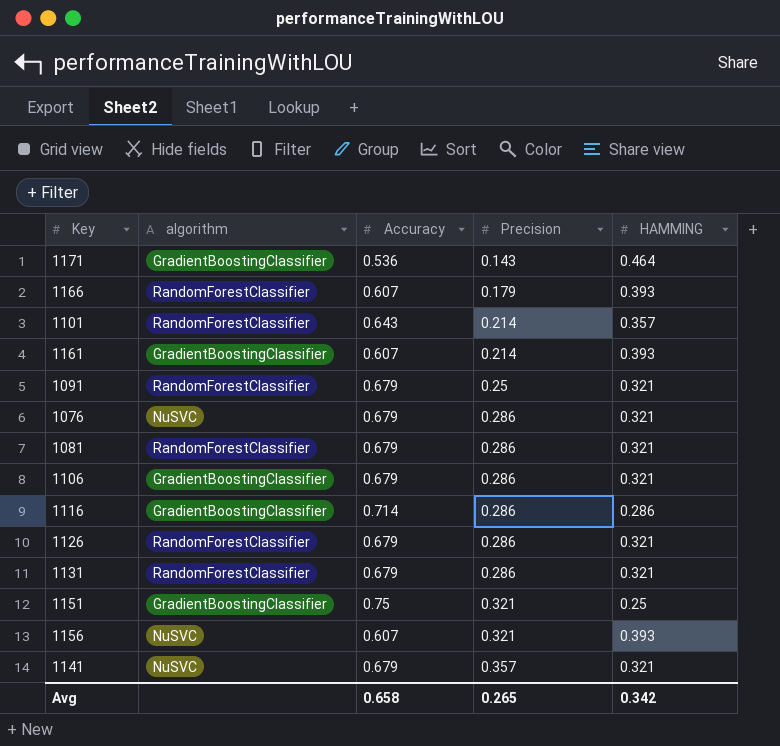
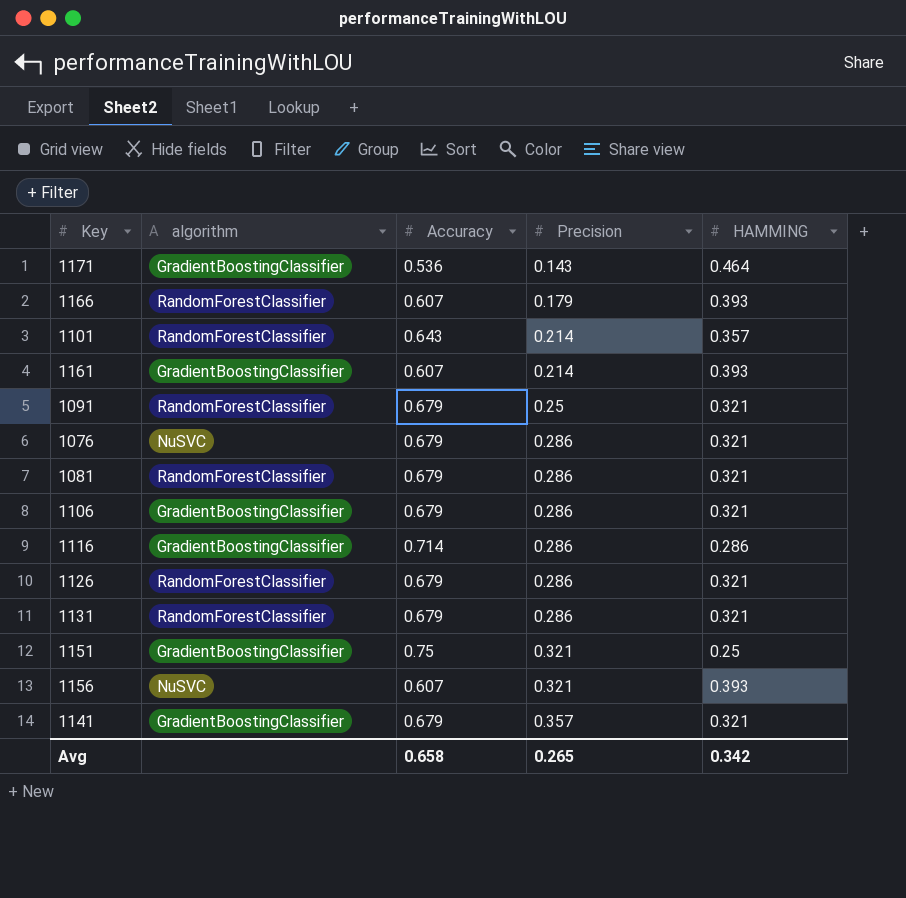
1141 | algorithm: NuSVC -> GradientBoostingClassifier

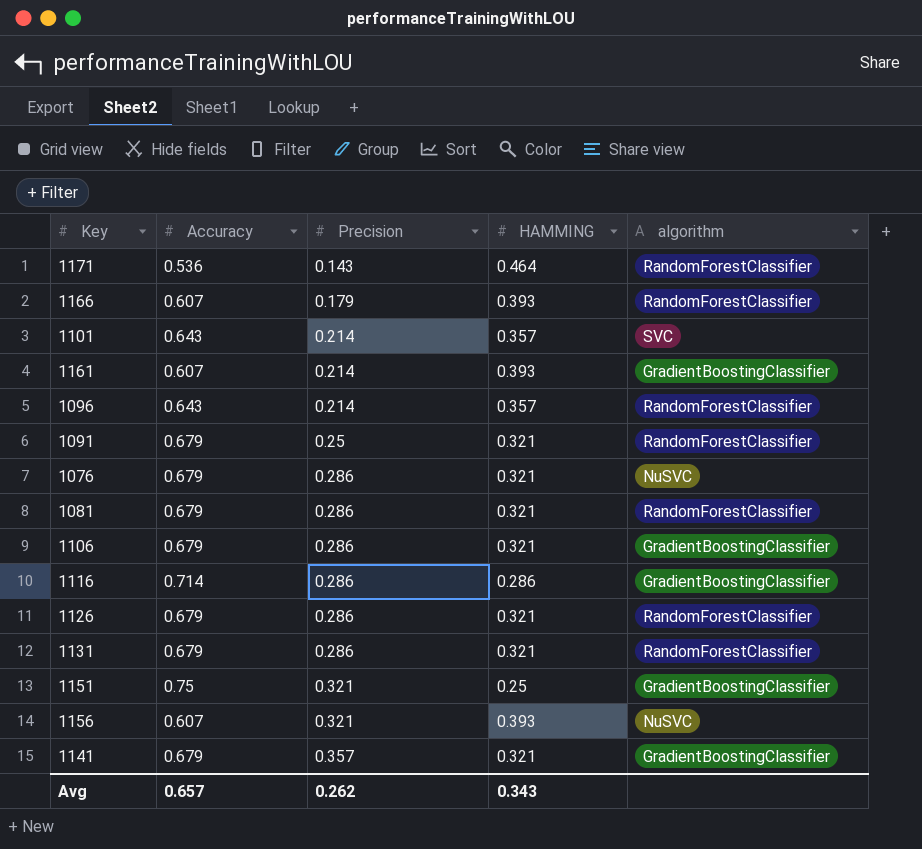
column algorithm | position: 2 -> 5
1171 | algorithm: GradientBoostingClassifier -> RandomForestClassifier
1101 | algorithm: RandomForestClassifier -> SVC
row 1096: none -> 0.643 | 0.214 | 0.357 | RandomForestClassifier
Avg | Accuracy: 0.658 -> 0.657
Avg | Precision: 0.265 -> 0.262
Avg | HAMMING: 0.342 -> 0.343

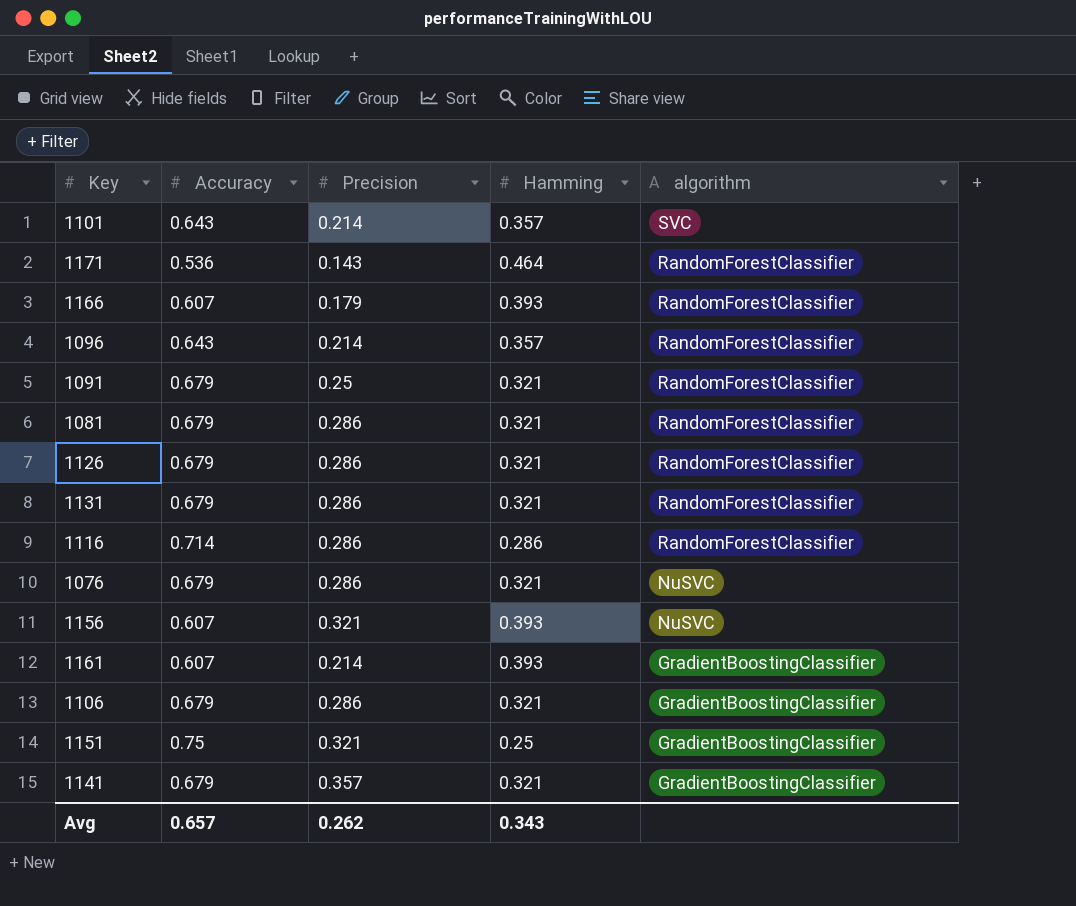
row order: Precision ascending -> algorithm descending
column name: HAMMING -> Hamming
1116 | algorithm: GradientBoostingClassifier -> RandomForestClassifier

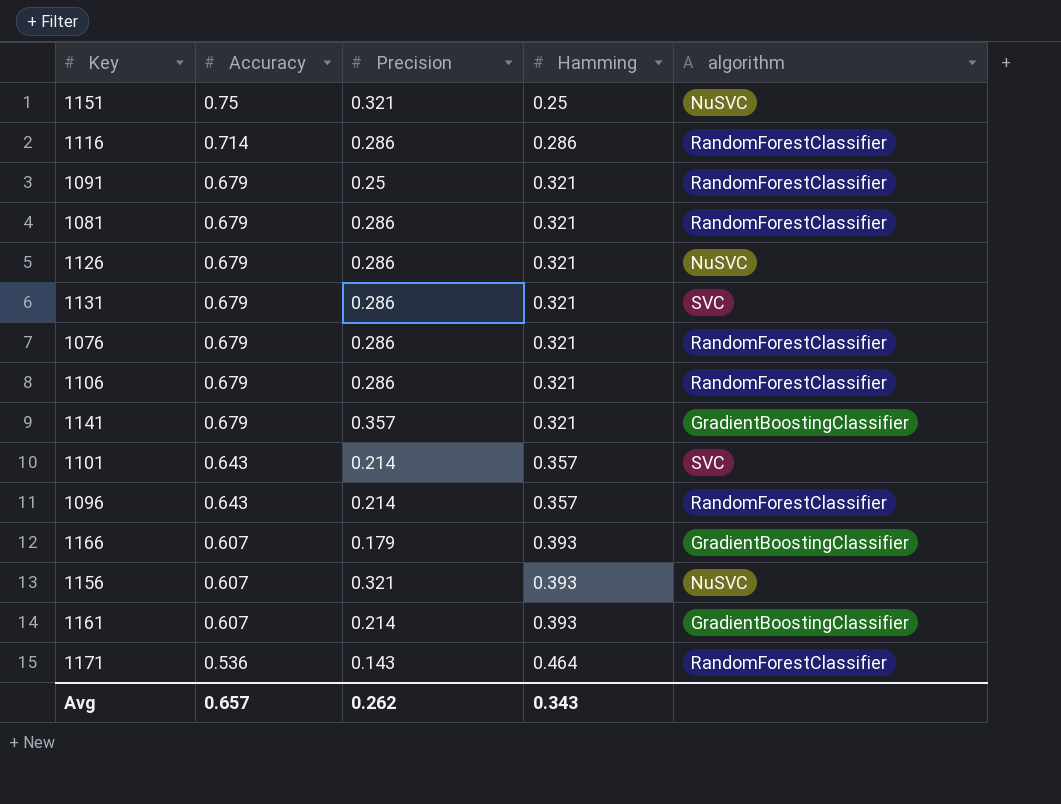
row order: algorithm descending -> Accuracy descending
1151 | algorithm: GradientBoostingClassifier -> NuSVC
1126 | algorithm: RandomForestClassifier -> NuSVC
1131 | algorithm: RandomForestClassifier -> SVC
1076 | algorithm: NuSVC -> RandomForestClassifier
1106 | algorithm: GradientBoostingClassifier -> RandomForestClassifier
1166 | algorithm: RandomForestClassifier -> GradientBoostingClassifier

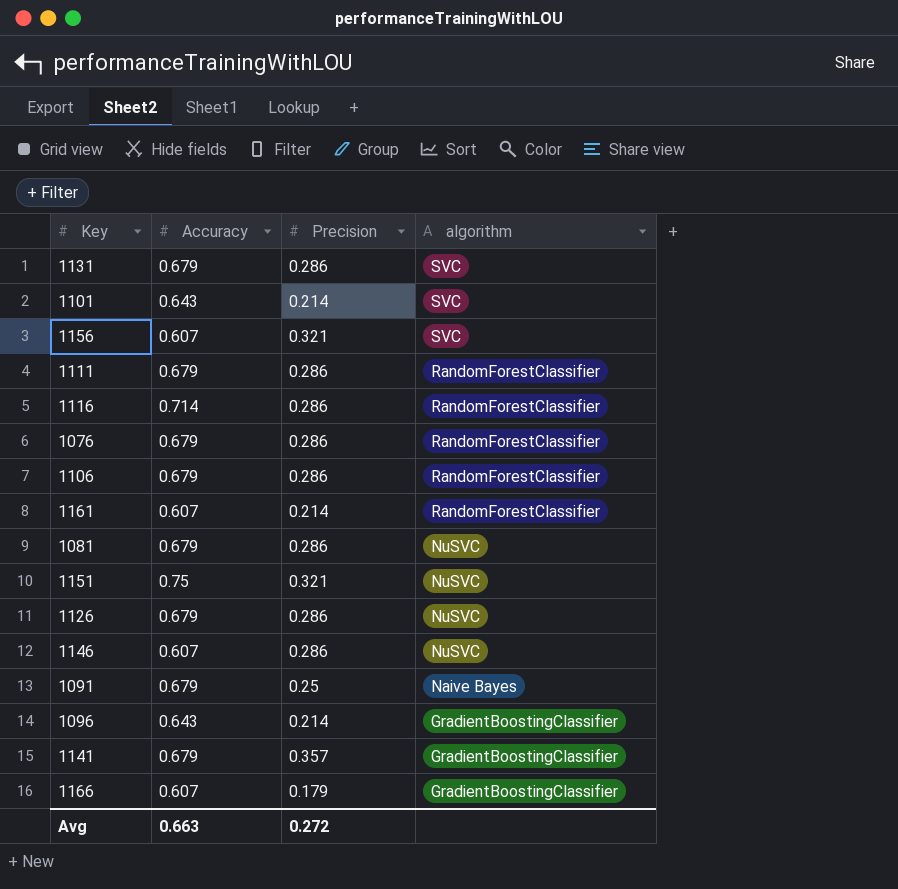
row order: Accuracy descending -> algorithm descending
column Hamming | position: 4 -> none
row 1171: 0.536 | 0.143 | 0.464 | RandomForestClassifier -> none
1156 | algorithm: NuSVC -> SVC
row 1111: none -> 0.679 | 0.286 | RandomForestClassifier
1161 | algorithm: GradientBoostingClassifier -> RandomForestClassifier
1081 | algorithm: RandomForestClassifier -> NuSVC
row 1146: none -> 0.607 | 0.286 | NuSVC
1091 | algorithm: RandomForestClassifier -> Naive Bayes
1096 | algorithm: RandomForestClassifier -> GradientBoostingClassifier
Avg | Accuracy: 0.657 -> 0.663
Avg | Precision: 0.262 -> 0.272

